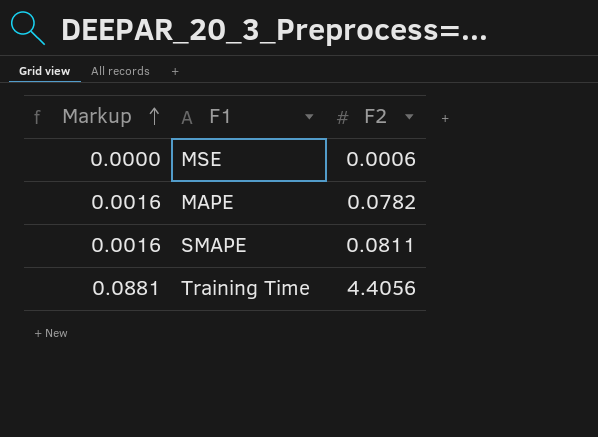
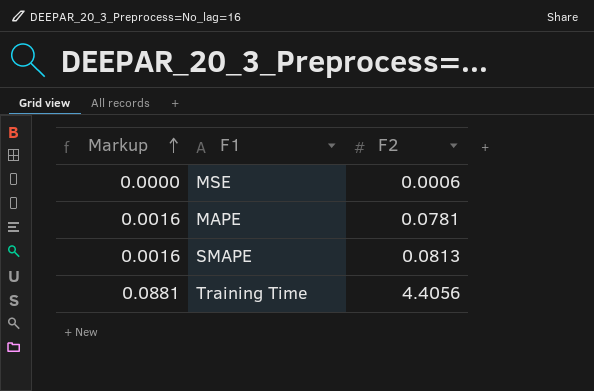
MAPE | F2: 0.0782 -> 0.0781
SMAPE | F2: 0.0811 -> 0.0813

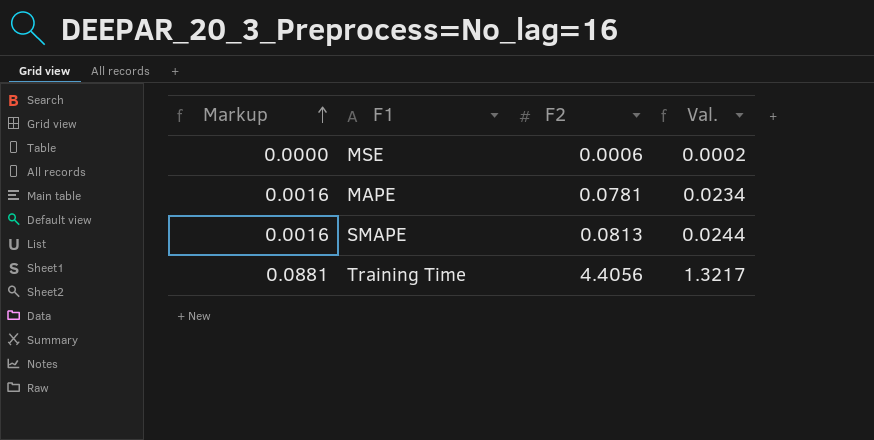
column Val. | formula: none -> [F2] * 0.3

